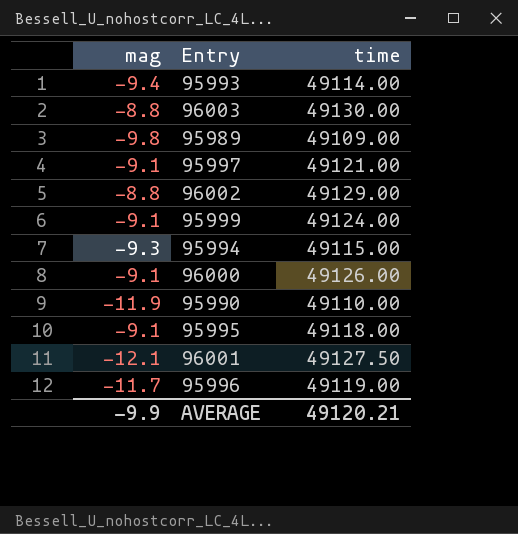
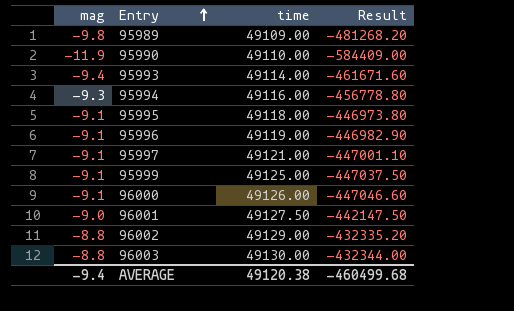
row order: none -> Entry ascending
column Result | formula: none -> [mag] * [time]
95994 | time: 49115.00 -> 49116.00
95996 | mag: -11.7 -> -9.1
95999 | time: 49124.00 -> 49125.00
96001 | mag: -12.1 -> -9.0
AVERAGE | mag: -9.9 -> -9.4
AVERAGE | time: 49120.21 -> 49120.38

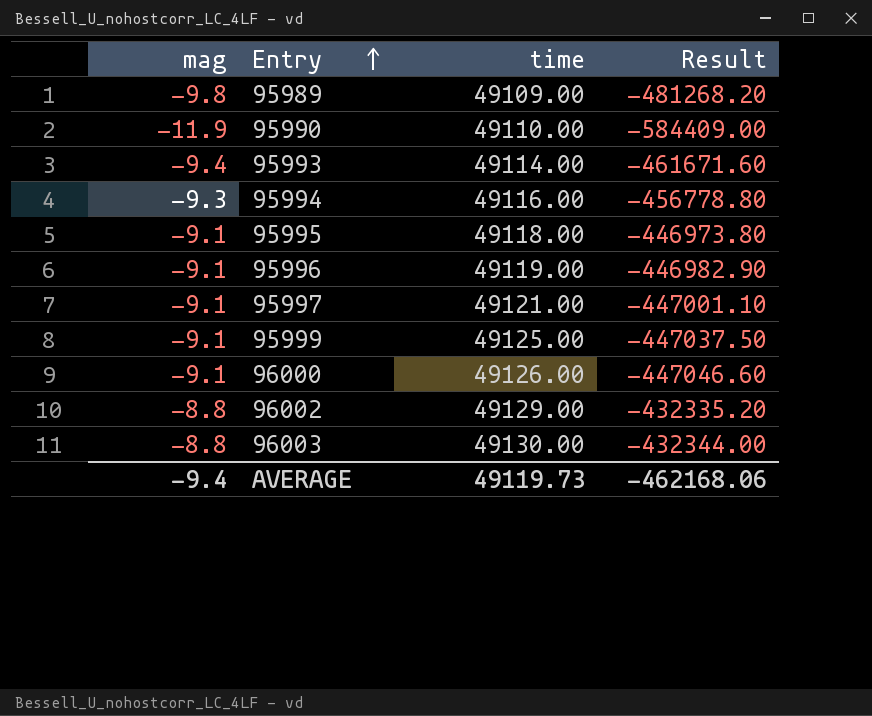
row 96001: -9.0 | 49127.50 | -442147.50 -> none
AVERAGE | time: 49120.38 -> 49119.73
AVERAGE | Result: -460499.68 -> -462168.06

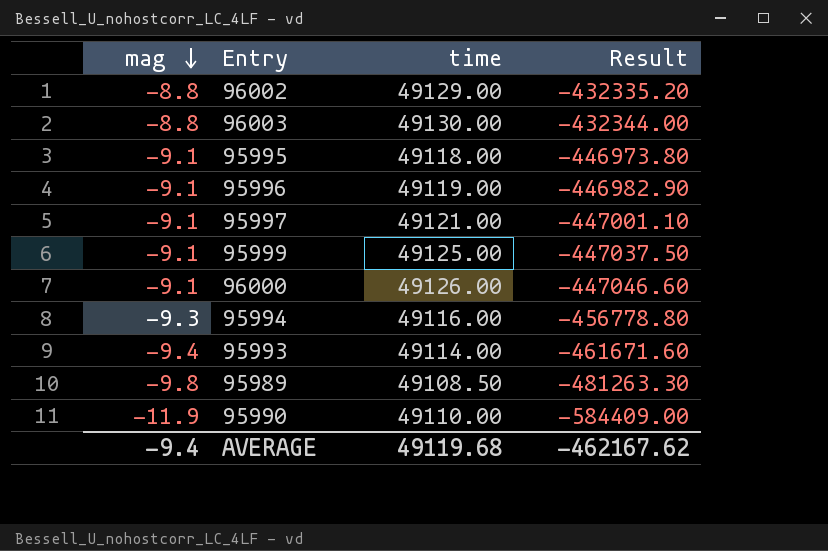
row order: Entry ascending -> mag descending
95989 | time: 49109.00 -> 49108.50
95989 | Result: -481268.20 -> -481263.30
AVERAGE | time: 49119.73 -> 49119.68
AVERAGE | Result: -462168.06 -> -462167.62

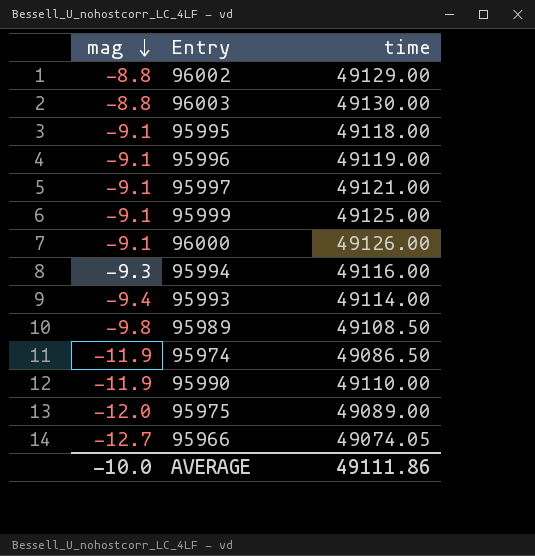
column Result | formula: [mag] * [time] -> none
row 95974: none -> -11.9 | 49086.50
row 95975: none -> -12.0 | 49089.00
row 95966: none -> -12.7 | 49074.05
AVERAGE | mag: -9.4 -> -10.0
AVERAGE | time: 49119.68 -> 49111.86

